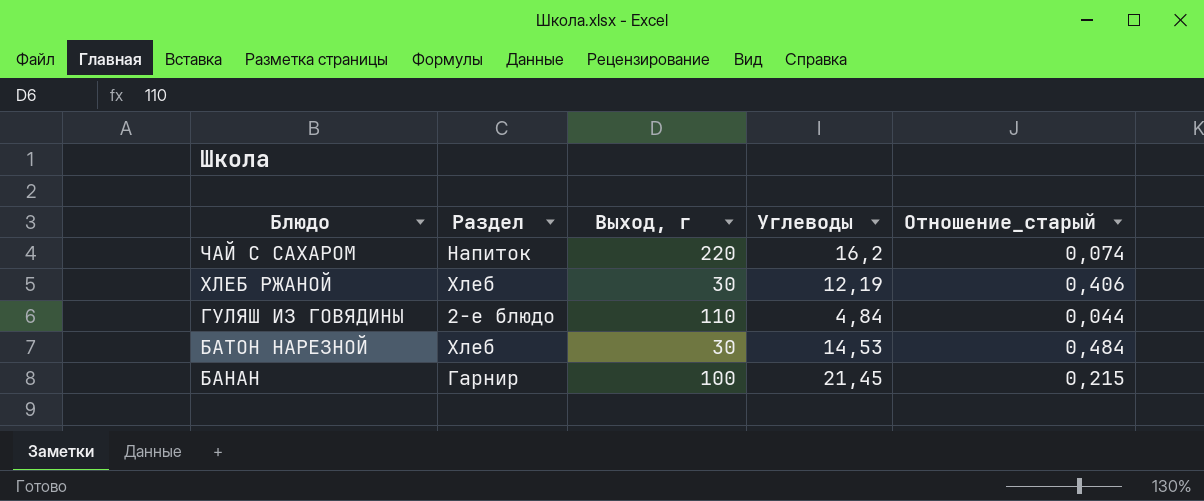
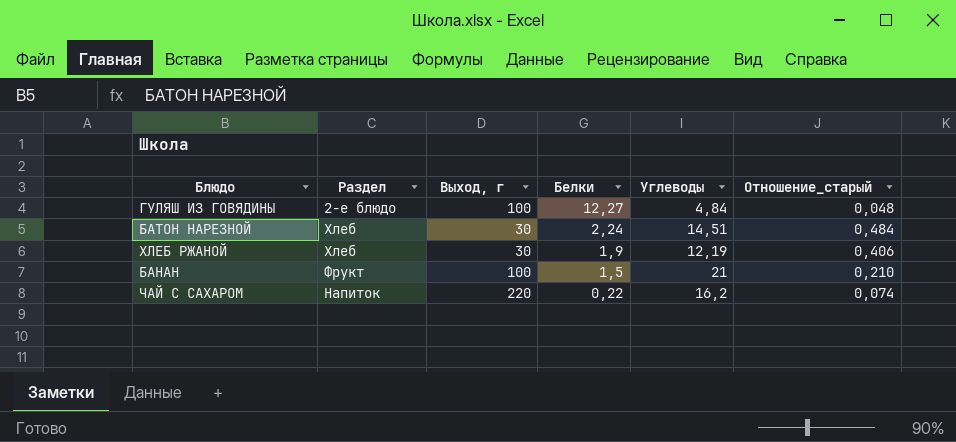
row order: Блюдо descending -> Белки descending
column Белки | position: none -> 4
ГУЛЯШ ИЗ ГОВЯДИНЫ | Выход, г: 110 -> 100
ГУЛЯШ ИЗ ГОВЯДИНЫ | Отношение_старый: 0,044 -> 0,048
БАТОН НАРЕЗНОЙ | Углеводы: 14,53 -> 14,51
БАНАН | Раздел: Гарнир -> Фрукт
БАНАН | Углеводы: 21,45 -> 21
БАНАН | Отношение_старый: 0,215 -> 0,210

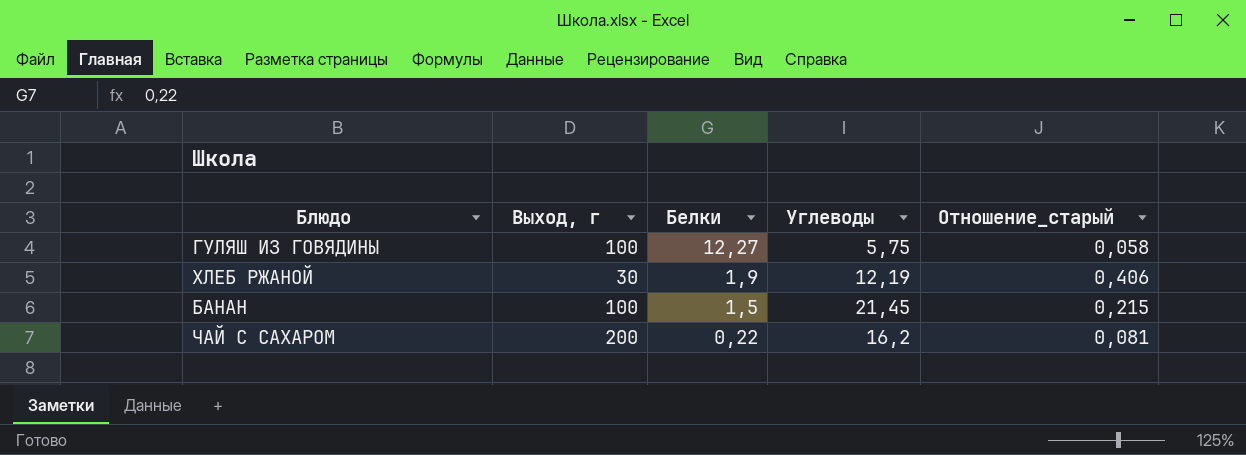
column Раздел | position: 2 -> none
row БАТОН НАРЕЗНОЙ: Хлеб | 30 | 2,24 | 14,51 | 0,484 -> none
ГУЛЯШ ИЗ ГОВЯДИНЫ | Углеводы: 4,84 -> 5,75
ГУЛЯШ ИЗ ГОВЯДИНЫ | Отношение_старый: 0,048 -> 0,058
БАНАН | Углеводы: 21 -> 21,45
БАНАН | Отношение_старый: 0,210 -> 0,215
ЧАЙ С САХАРОМ | Выход, г: 220 -> 200
ЧАЙ С САХАРОМ | Отношение_старый: 0,074 -> 0,081

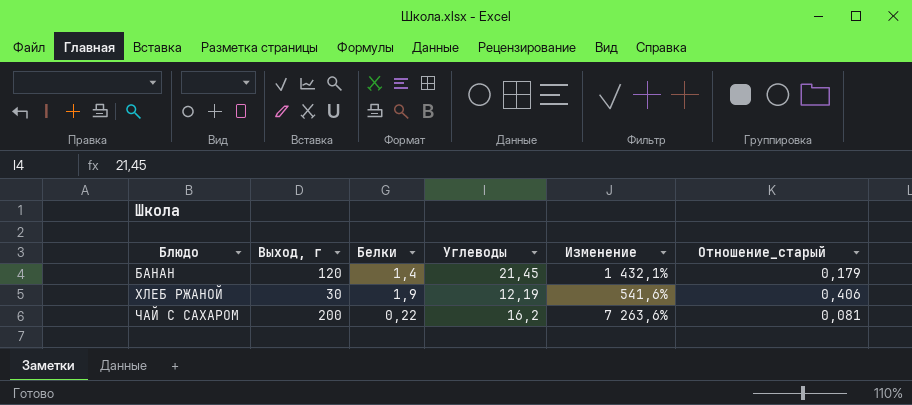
row order: Белки descending -> Блюдо ascending
column Изменение | formula: none -> ([Углеводы] - [Белки]) / [Белки]
row ГУЛЯШ ИЗ ГОВЯДИНЫ: 100 | 12,27 | 5,75 | 0,058 -> none
БАНАН | Выход, г: 100 -> 120
БАНАН | Белки: 1,5 -> 1,4
БАНАН | Отношение_старый: 0,215 -> 0,179

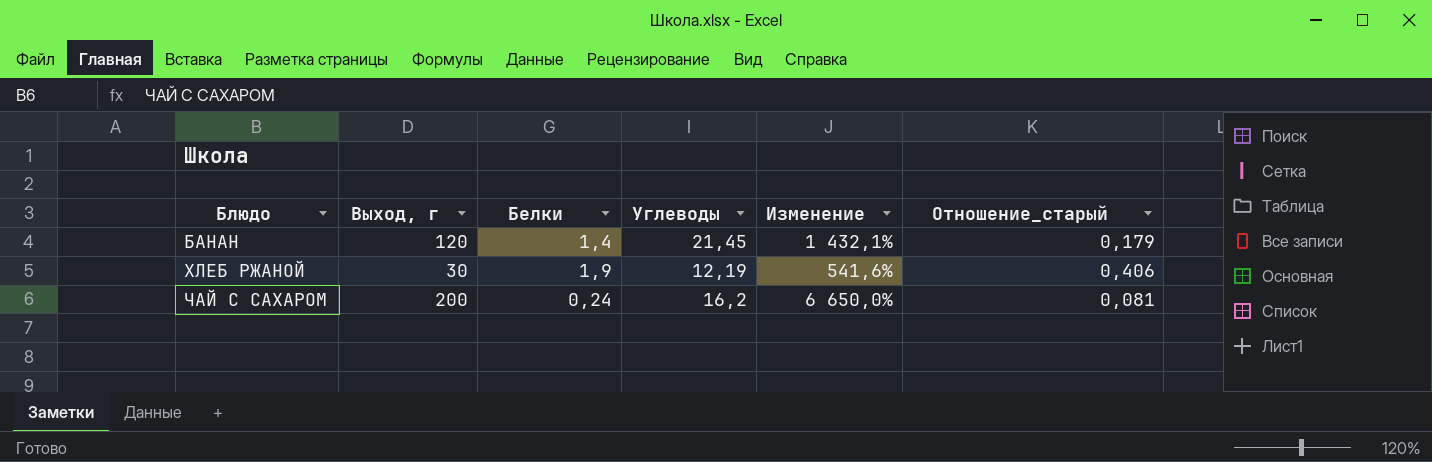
ЧАЙ С САХАРОМ | Белки: 0,22 -> 0,24
ЧАЙ С САХАРОМ | Изменение: 7 263,6% -> 6 650,0%

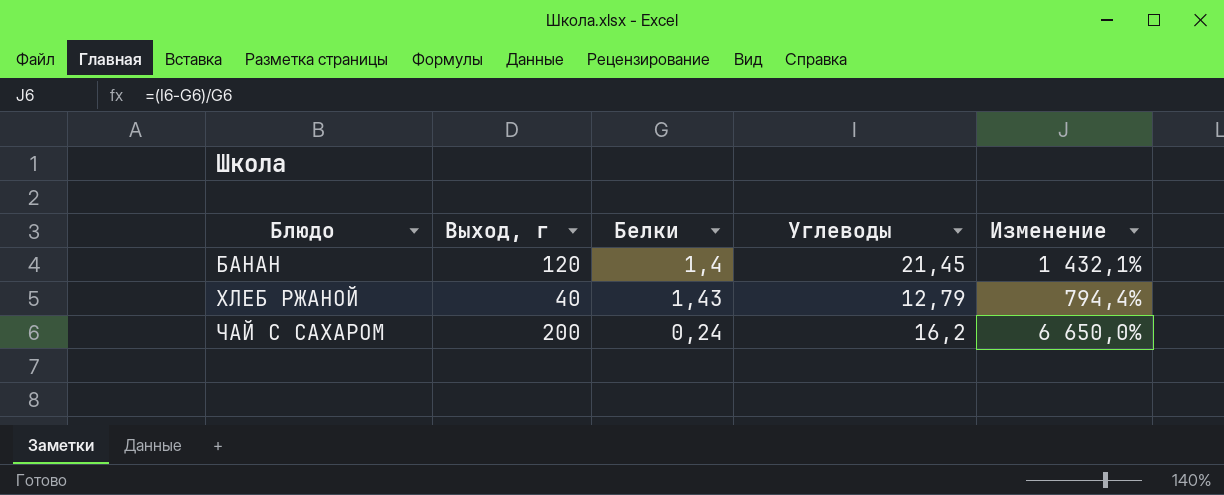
column Отношение_старый | formula: [Углеводы] / [Выход, г] -> none
ХЛЕБ РЖАНОЙ | Выход, г: 30 -> 40
ХЛЕБ РЖАНОЙ | Белки: 1,9 -> 1,43
ХЛЕБ РЖАНОЙ | Углеводы: 12,19 -> 12,79
ХЛЕБ РЖАНОЙ | Изменение: 541,6% -> 794,4%

